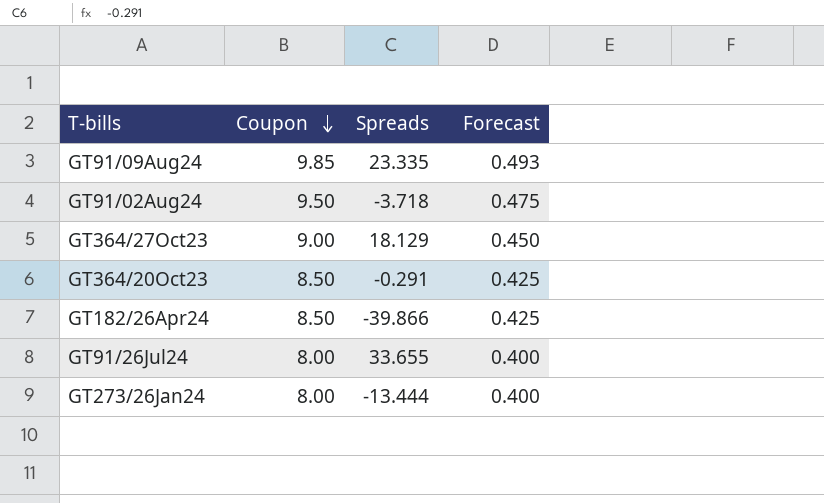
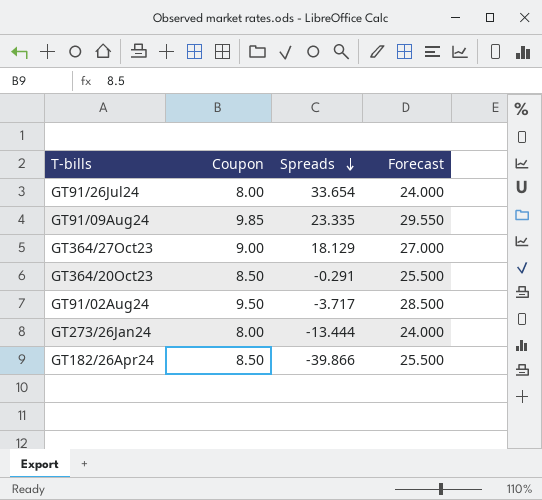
row order: Coupon descending -> Spreads descending
column Forecast | formula: [Coupon] * 0.05 -> [Coupon] * 3
GT91/26Jul24 | Spreads: 33.655 -> 33.654
GT91/02Aug24 | Spreads: -3.718 -> -3.717

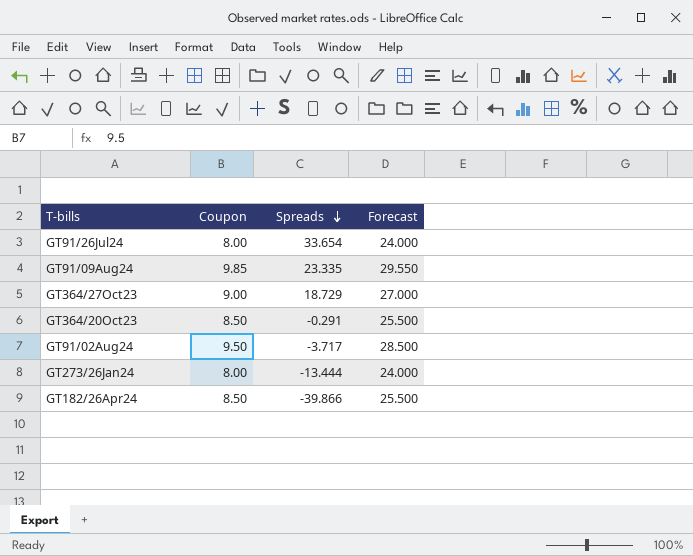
GT364/27Oct23 | Spreads: 18.129 -> 18.729

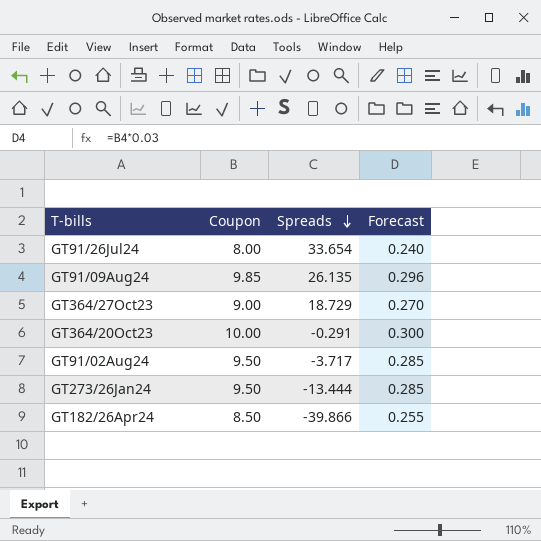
column Forecast | formula: [Coupon] * 3 -> [Coupon] * 0.03
GT91/09Aug24 | Spreads: 23.335 -> 26.135
GT364/20Oct23 | Coupon: 8.50 -> 10.00
GT273/26Jan24 | Coupon: 8.00 -> 9.50

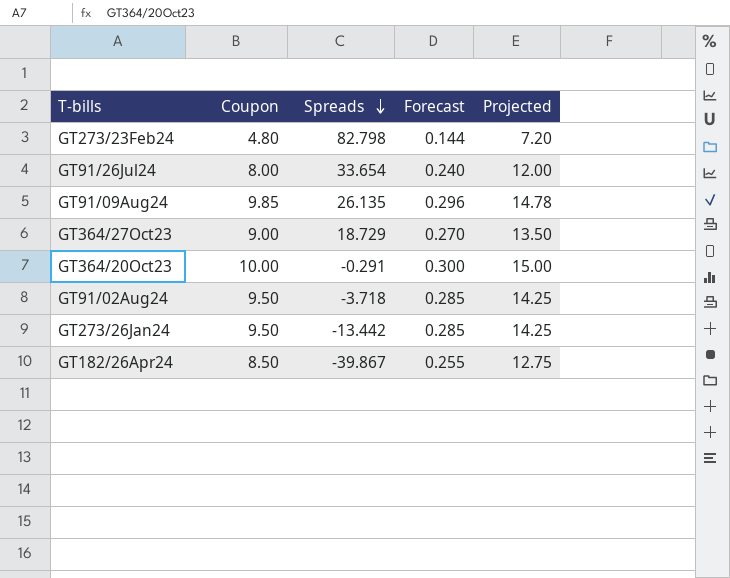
column Projected | formula: none -> [Coupon] * 1.5
row GT273/23Feb24: none -> 4.80 | 82.798 | 0.144 | 7.20
GT91/02Aug24 | Spreads: -3.717 -> -3.718
GT273/26Jan24 | Spreads: -13.444 -> -13.442
GT182/26Apr24 | Spreads: -39.866 -> -39.867

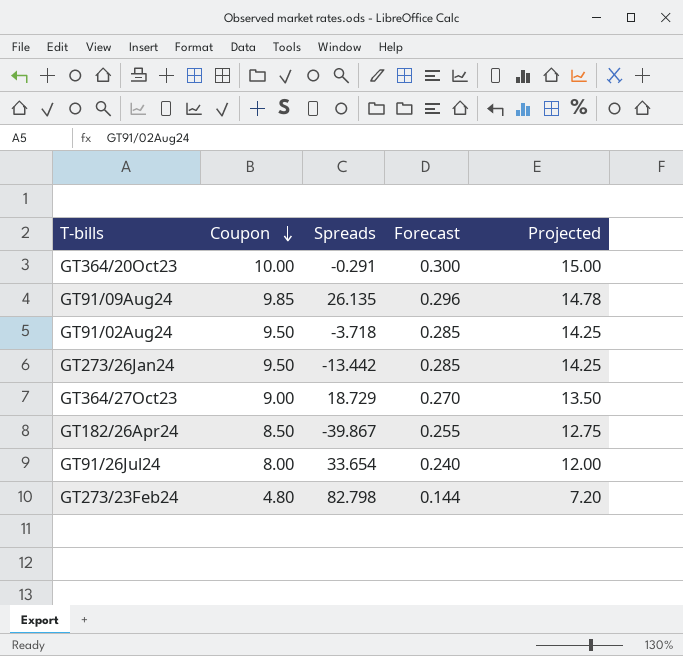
row order: Spreads descending -> Coupon descending

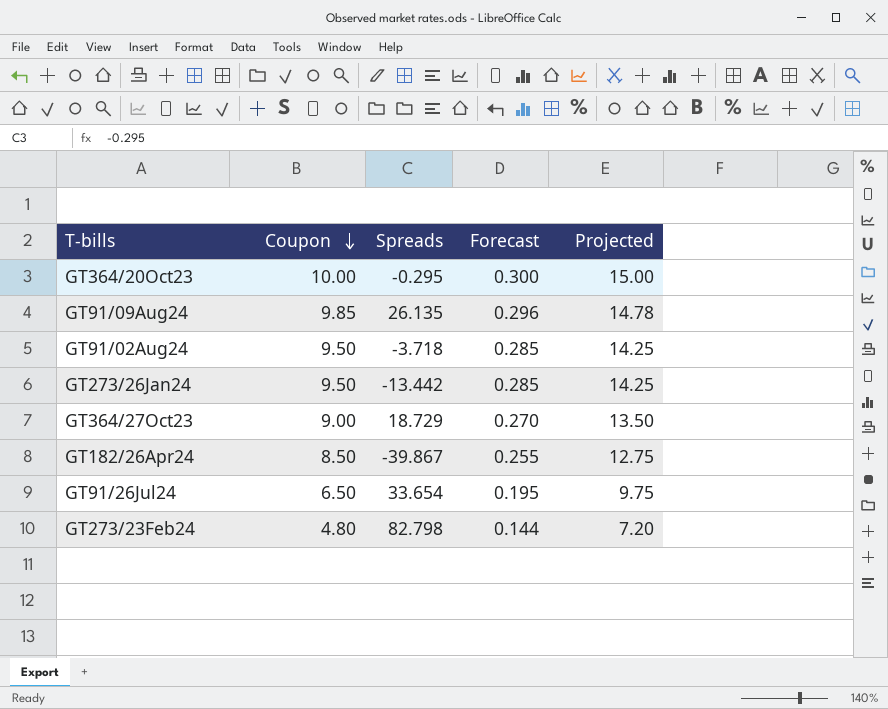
GT364/20Oct23 | Spreads: -0.291 -> -0.295
GT91/26Jul24 | Coupon: 8.00 -> 6.50
GT91/26Jul24 | Forecast: 0.240 -> 0.195
GT91/26Jul24 | Projected: 12.00 -> 9.75

